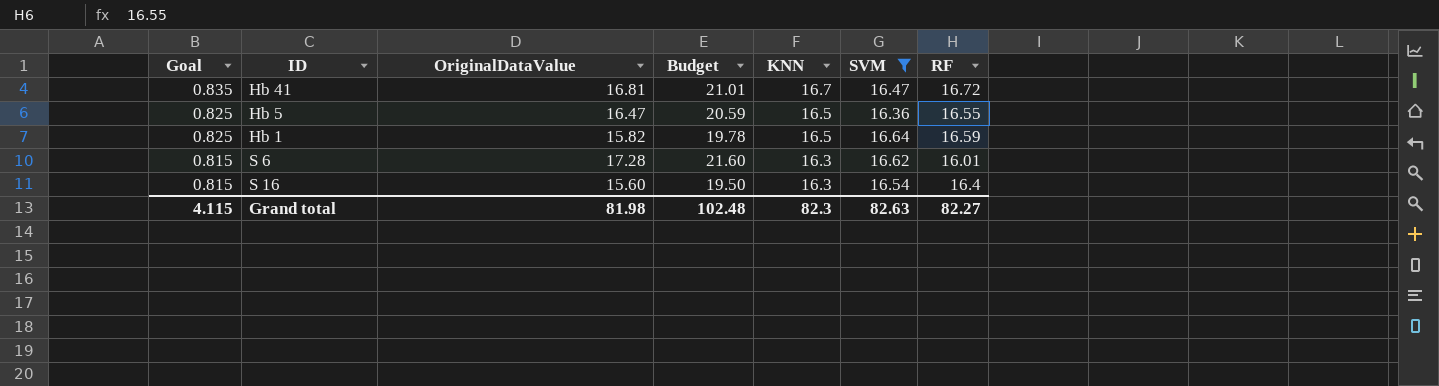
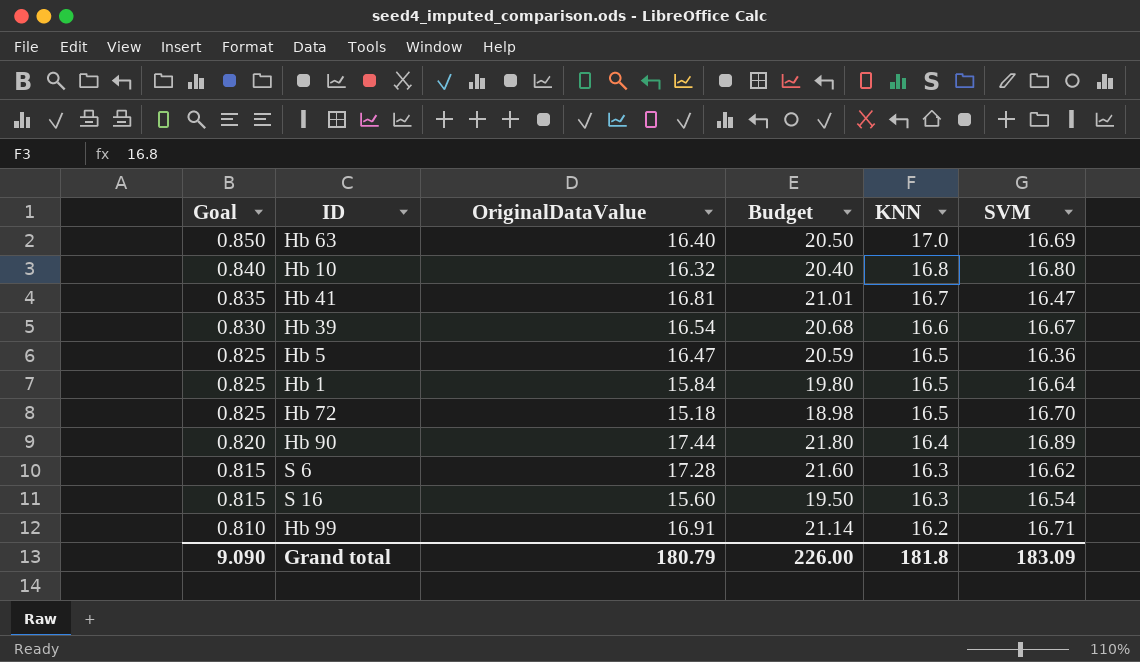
filter: SVM <= 16.64 -> none
column RF | position: 7 -> none
Hb 1 | OriginalDataValue: 15.82 -> 15.84
Hb 1 | Budget: 19.78 -> 19.80
Grand total | Goal: 4.115 -> 9.090
Grand total | OriginalDataValue: 81.98 -> 180.79
Grand total | Budget: 102.48 -> 226.00
Grand total | KNN: 82.3 -> 181.8
Grand total | SVM: 82.63 -> 183.09

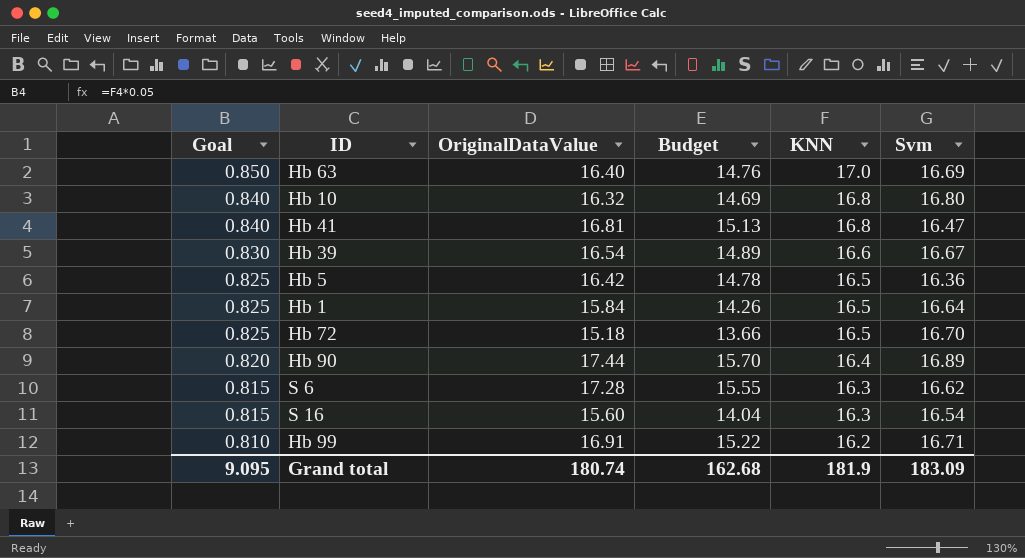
column Budget | formula: [OriginalDataValue] * 1.25 -> [OriginalDataValue] * 0.9
column name: SVM -> Svm
Hb 41 | Goal: 0.835 -> 0.840
Hb 41 | KNN: 16.7 -> 16.8
Hb 5 | OriginalDataValue: 16.47 -> 16.42
Grand total | Goal: 9.090 -> 9.095
Grand total | OriginalDataValue: 180.79 -> 180.74
Grand total | Budget: 226.00 -> 162.68
Grand total | KNN: 181.8 -> 181.9

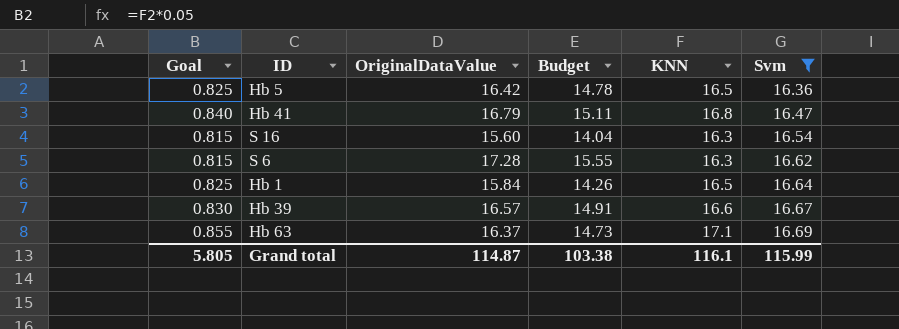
filter: none -> Svm <= 16.69
row order: Goal descending -> Svm ascending
Hb 41 | OriginalDataValue: 16.81 -> 16.79
Hb 41 | Budget: 15.13 -> 15.11
Hb 39 | OriginalDataValue: 16.54 -> 16.57
Hb 39 | Budget: 14.89 -> 14.91
Hb 63 | Goal: 0.850 -> 0.855
Hb 63 | OriginalDataValue: 16.40 -> 16.37
Hb 63 | Budget: 14.76 -> 14.73
Hb 63 | KNN: 17.0 -> 17.1
Grand total | Goal: 9.095 -> 5.805
Grand total | OriginalDataValue: 180.74 -> 114.87
Grand total | Budget: 162.68 -> 103.38
Grand total | KNN: 181.9 -> 116.1
Grand total | Svm: 183.09 -> 115.99

